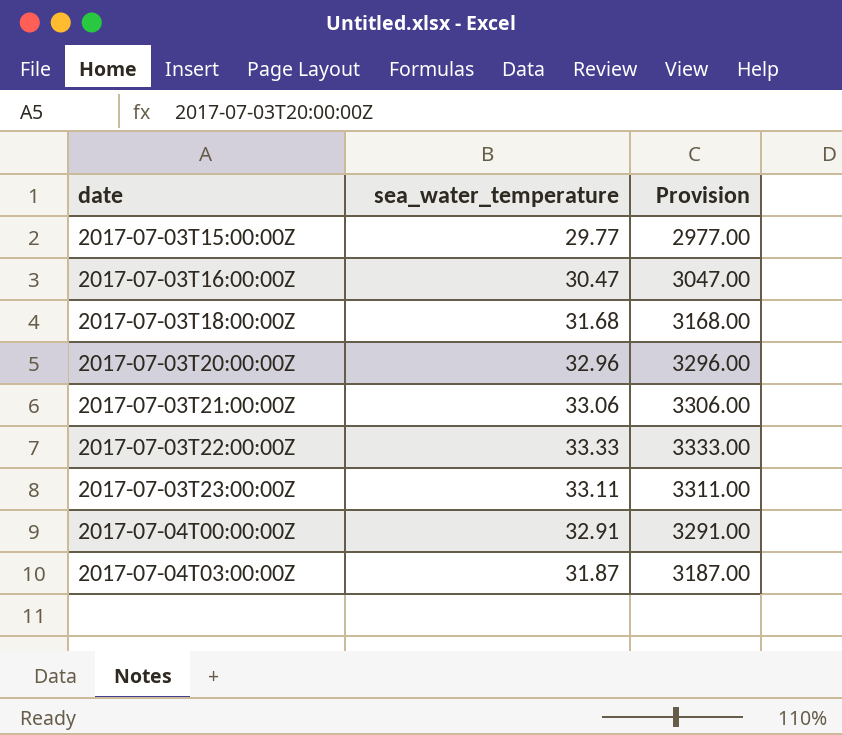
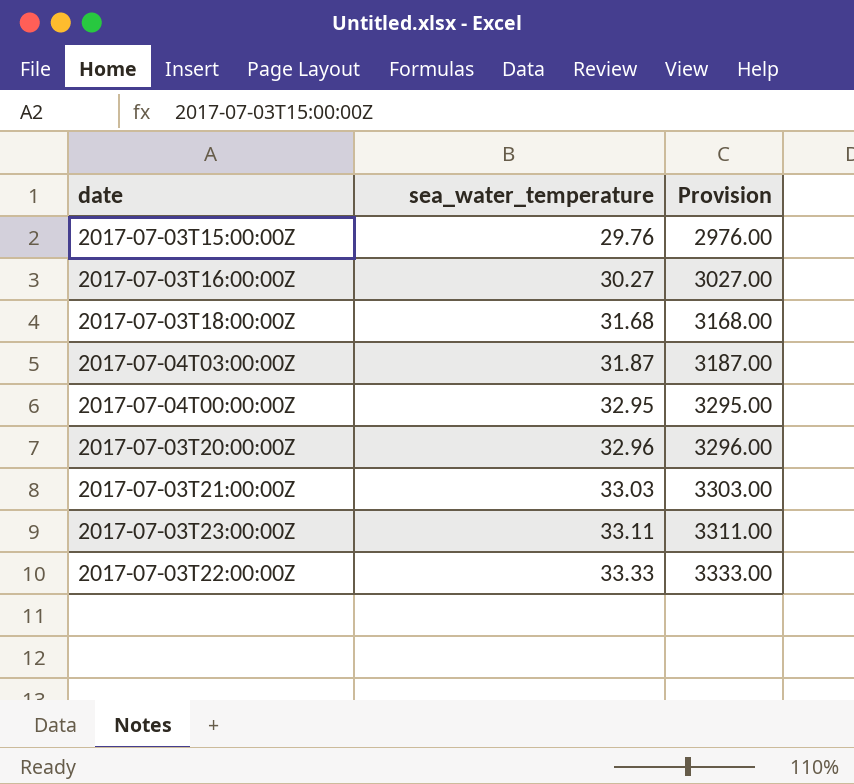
row order: date ascending -> sea_water_temperature ascending
2017-07-03T15:00:00Z | sea_water_temperature: 29.77 -> 29.76
2017-07-03T15:00:00Z | Provision: 2977.00 -> 2976.00
2017-07-03T16:00:00Z | sea_water_temperature: 30.47 -> 30.27
2017-07-03T16:00:00Z | Provision: 3047.00 -> 3027.00
2017-07-04T00:00:00Z | sea_water_temperature: 32.91 -> 32.95
2017-07-04T00:00:00Z | Provision: 3291.00 -> 3295.00
2017-07-03T21:00:00Z | sea_water_temperature: 33.06 -> 33.03
2017-07-03T21:00:00Z | Provision: 3306.00 -> 3303.00

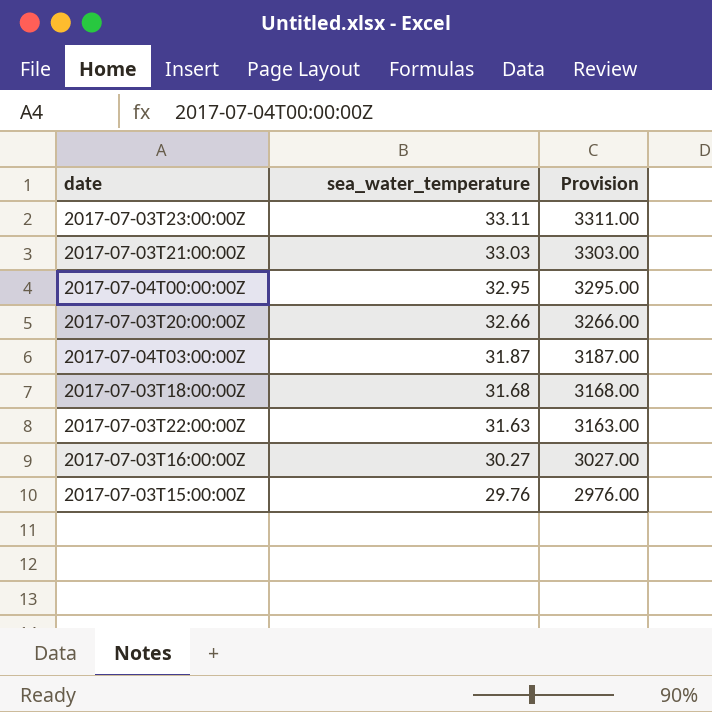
row order: sea_water_temperature ascending -> sea_water_temperature descending
2017-07-03T20:00:00Z | sea_water_temperature: 32.96 -> 32.66
2017-07-03T20:00:00Z | Provision: 3296.00 -> 3266.00
2017-07-03T22:00:00Z | sea_water_temperature: 33.33 -> 31.63
2017-07-03T22:00:00Z | Provision: 3333.00 -> 3163.00

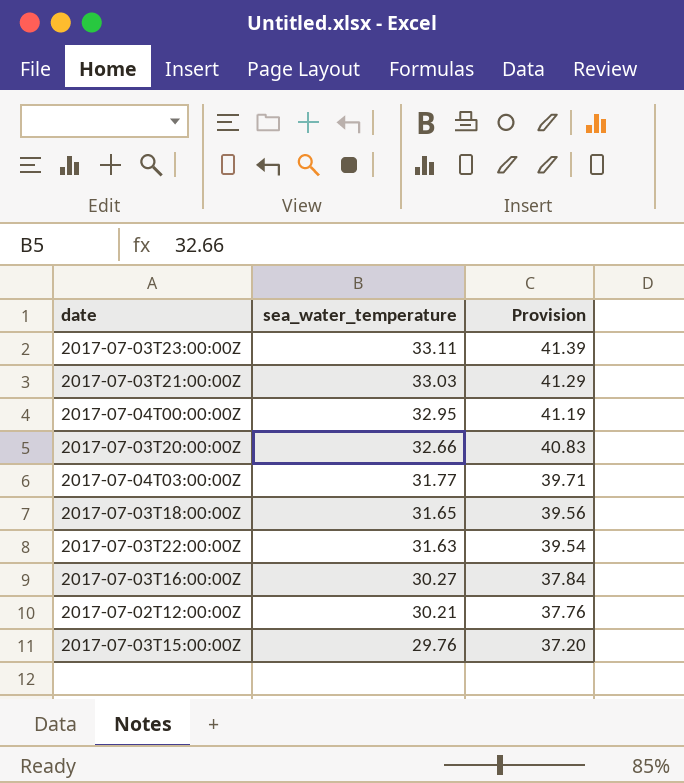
column Provision | formula: [sea_water_temperature] * 100 -> [sea_water_temperature] * 1.25
2017-07-04T03:00:00Z | sea_water_temperature: 31.87 -> 31.77
2017-07-03T18:00:00Z | sea_water_temperature: 31.68 -> 31.65
row 2017-07-02T12:00:00Z: none -> 30.21 | 37.76

